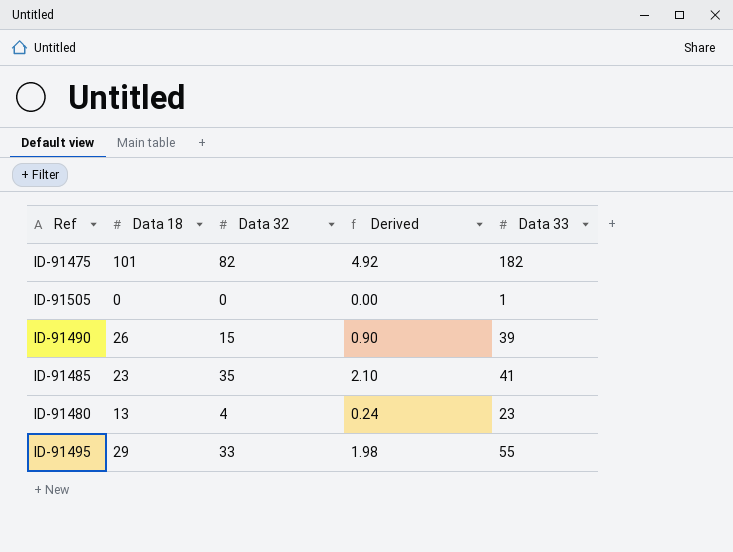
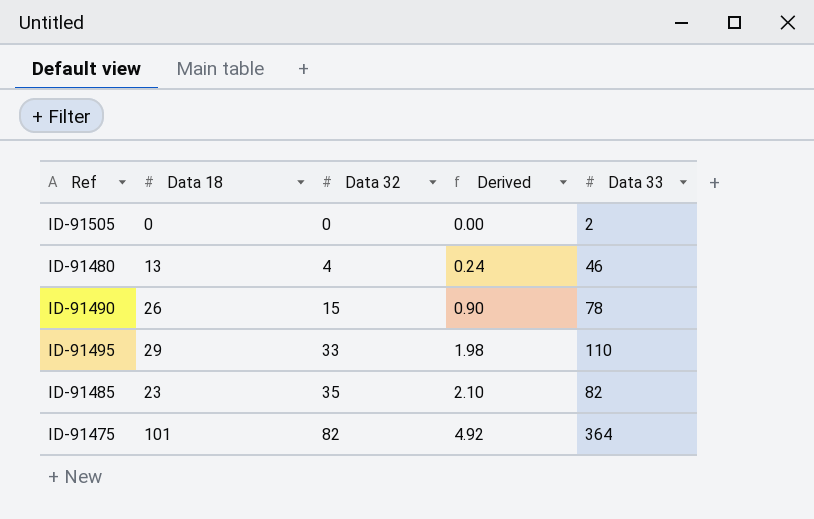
row order: none -> Data 32 ascending
ID-91505 | Data 33: 1 -> 2
ID-91480 | Data 33: 23 -> 46
ID-91490 | Data 33: 39 -> 78
ID-91495 | Data 33: 55 -> 110
ID-91485 | Data 33: 41 -> 82
ID-91475 | Data 33: 182 -> 364

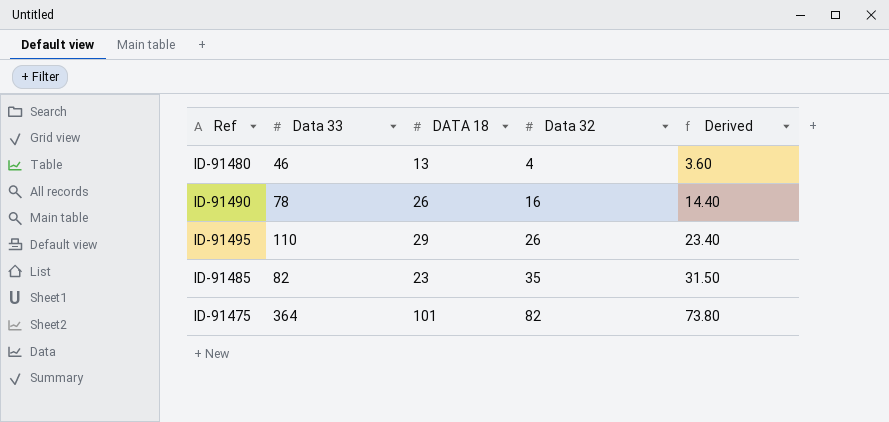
column Data 33 | position: 5 -> 2
column name: Data 18 -> DATA 18
column Derived | formula: [Data 32] * 0.06 -> [Data 32] * 0.9
row ID-91505: 0 | 0 | 0.00 | 2 -> none
ID-91490 | Data 32: 15 -> 16
ID-91495 | Data 32: 33 -> 26

